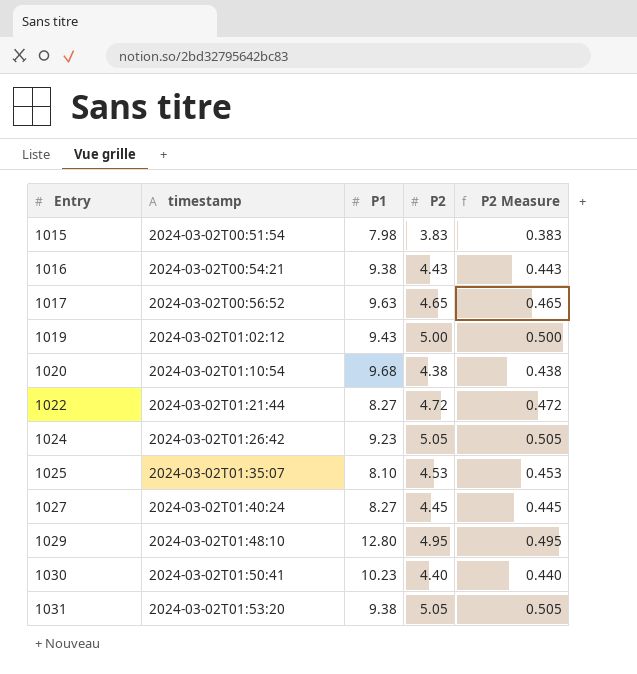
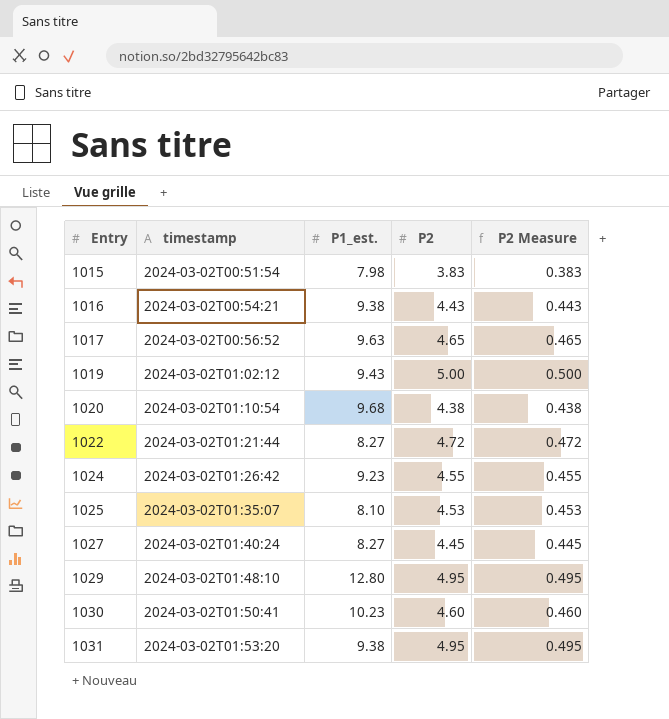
column name: P1 -> P1_est.
1024 | P2: 5.05 -> 4.55
1024 | P2 Measure: 0.505 -> 0.455
1030 | P2: 4.40 -> 4.60
1030 | P2 Measure: 0.440 -> 0.460
1031 | P2: 5.05 -> 4.95
1031 | P2 Measure: 0.505 -> 0.495

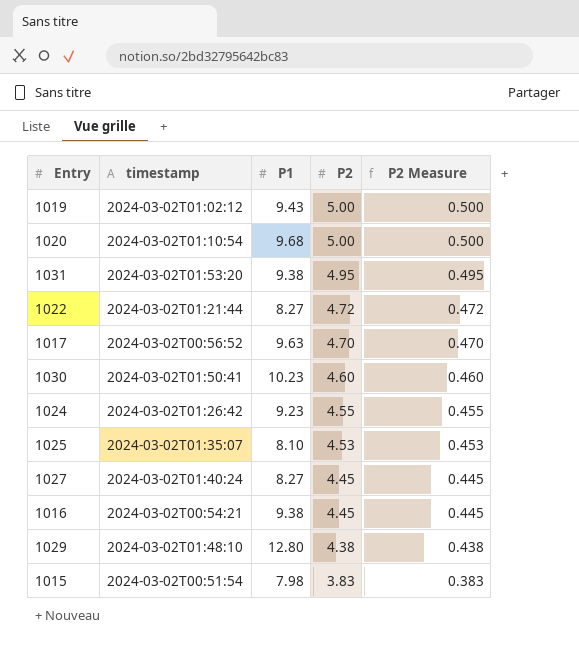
row order: Entry ascending -> P2 descending
column name: P1_est. -> P1
1020 | P2: 4.38 -> 5.00
1020 | P2 Measure: 0.438 -> 0.500
1017 | P2: 4.65 -> 4.70
1017 | P2 Measure: 0.465 -> 0.470
1016 | P2: 4.43 -> 4.45
1016 | P2 Measure: 0.443 -> 0.445
1029 | P2: 4.95 -> 4.38
1029 | P2 Measure: 0.495 -> 0.438

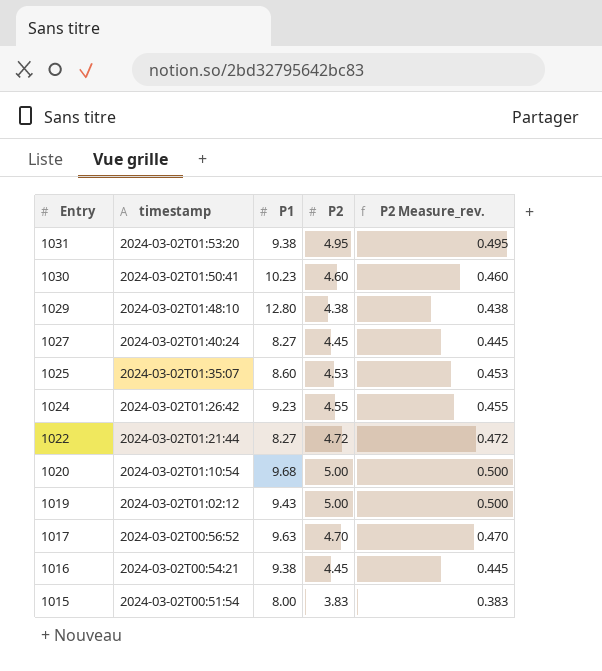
row order: P2 descending -> Entry descending
column name: P2 Measure -> P2 Measure_rev.
1025 | P1: 8.10 -> 8.60
1015 | P1: 7.98 -> 8.00

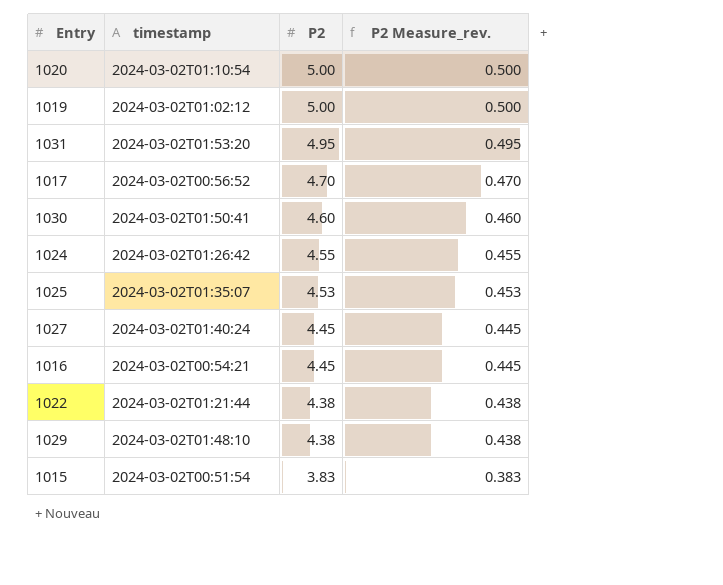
row order: Entry descending -> P2 descending
column P1 | position: 3 -> none
1022 | P2: 4.72 -> 4.38
1022 | P2 Measure_rev.: 0.472 -> 0.438

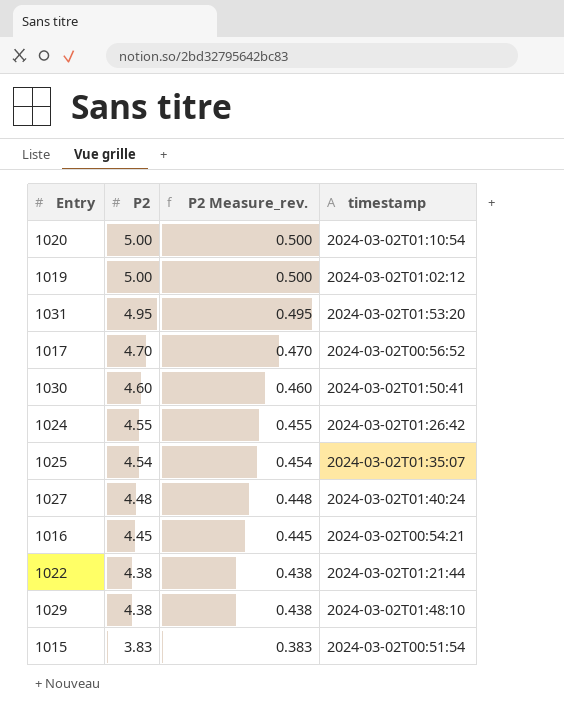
column timestamp | position: 2 -> 4
1025 | P2: 4.53 -> 4.54
1025 | P2 Measure_rev.: 0.453 -> 0.454
1027 | P2: 4.45 -> 4.48
1027 | P2 Measure_rev.: 0.445 -> 0.448

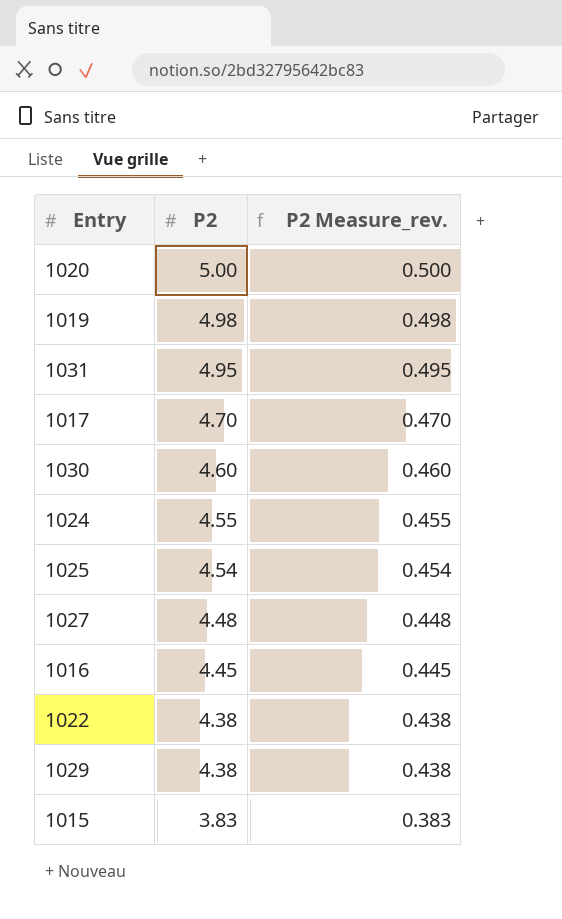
column timestamp | position: 4 -> none
1019 | P2: 5.00 -> 4.98
1019 | P2 Measure_rev.: 0.500 -> 0.498

